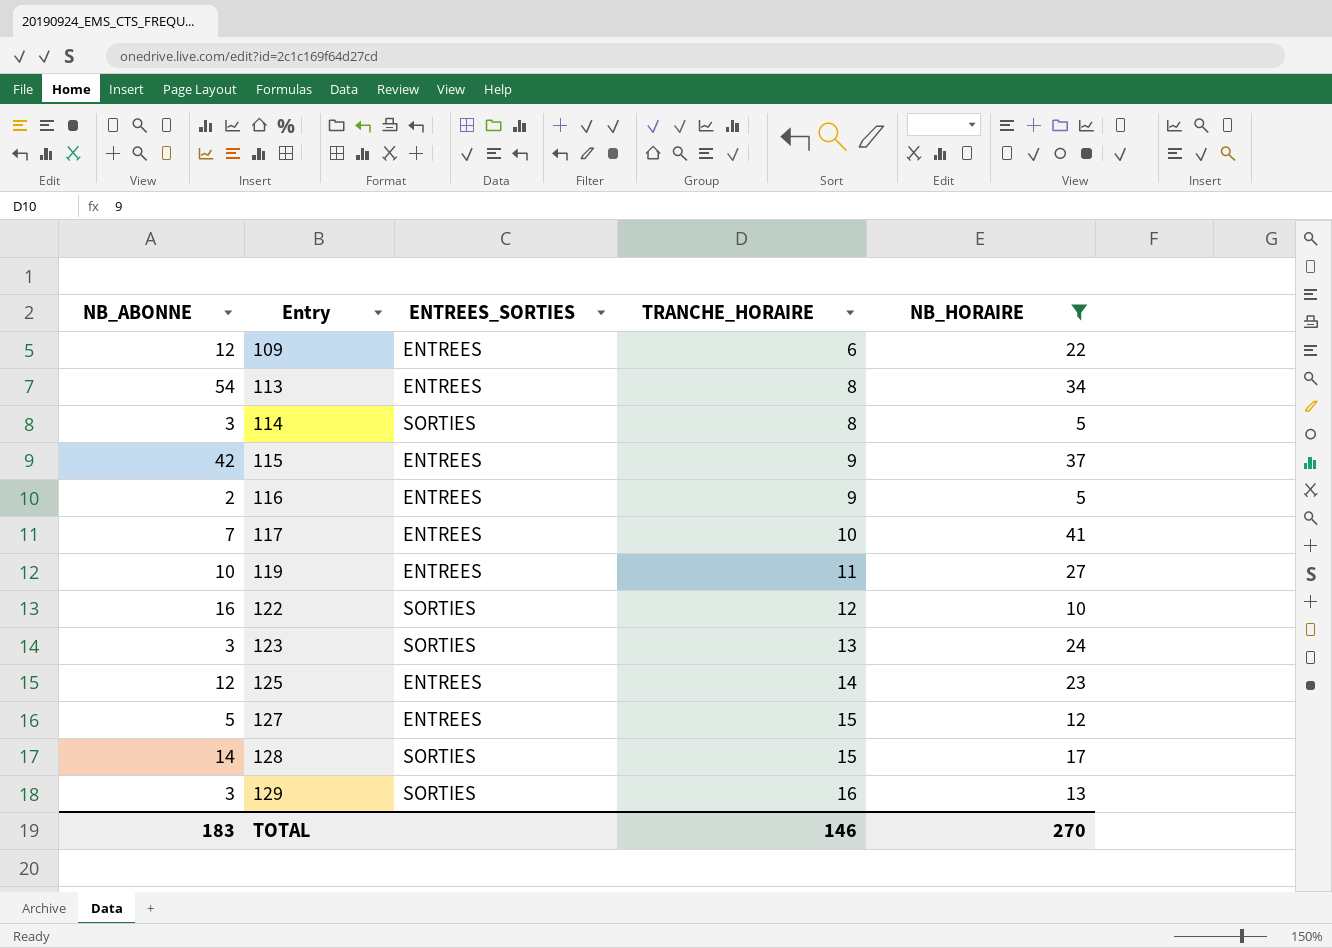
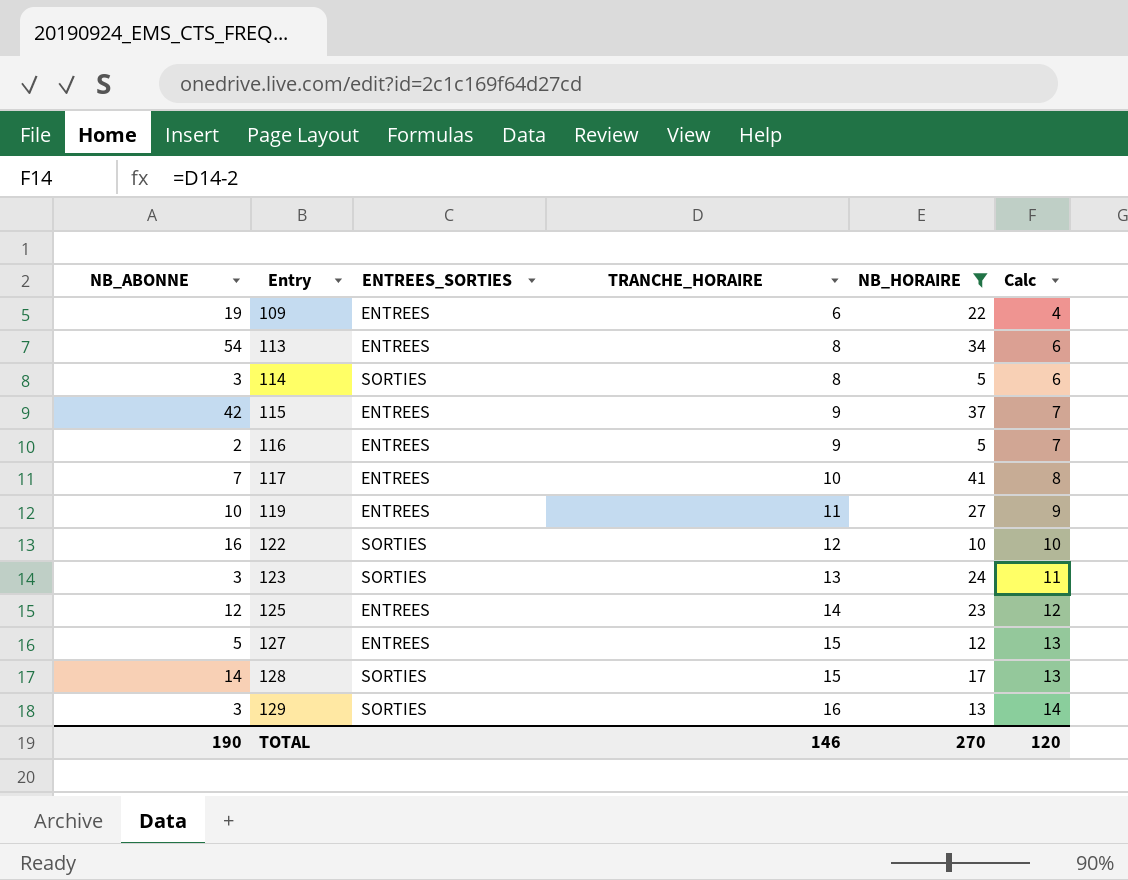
column Calc | formula: none -> [TRANCHE_HORAIRE] - 2
109 | NB_ABONNE: 12 -> 19
TOTAL | NB_ABONNE: 183 -> 190

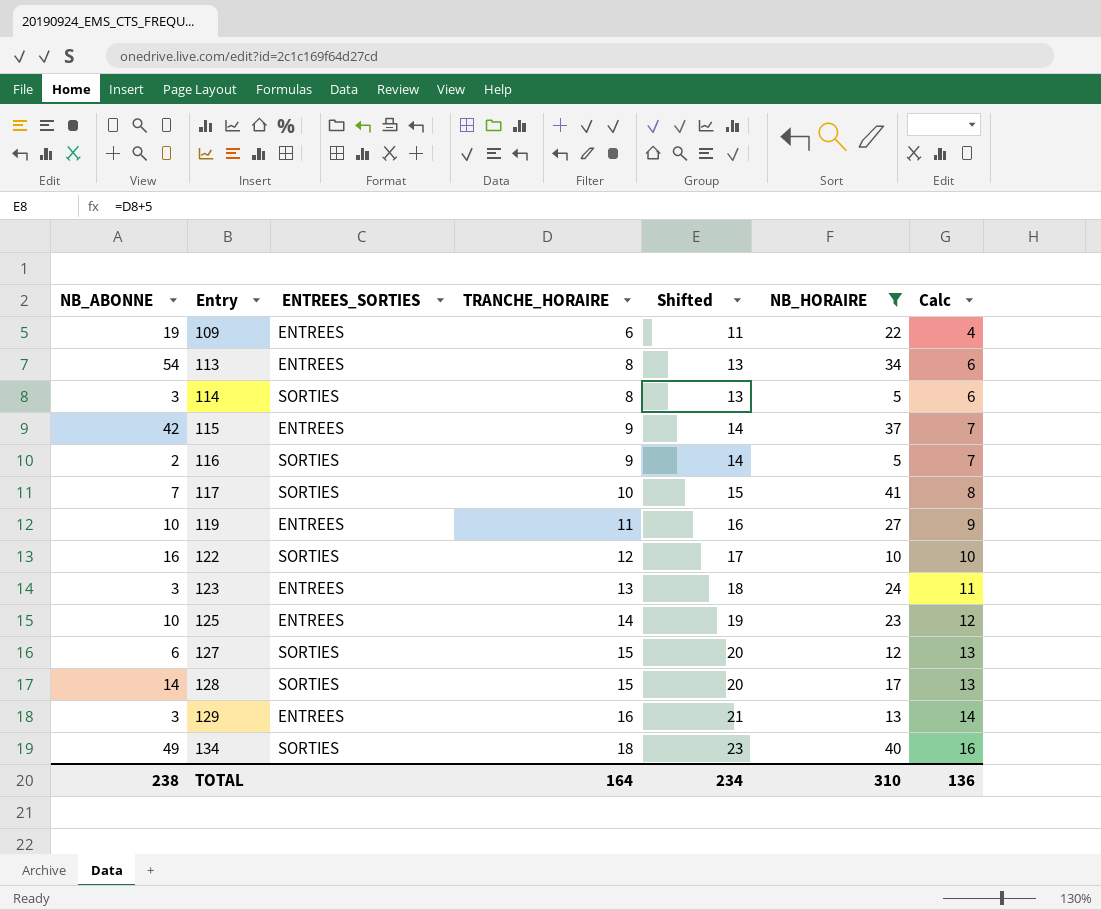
column Shifted | formula: none -> [TRANCHE_HORAIRE] + 5
116 | ENTREES_SORTIES: ENTREES -> SORTIES
117 | ENTREES_SORTIES: ENTREES -> SORTIES
123 | ENTREES_SORTIES: SORTIES -> ENTREES
125 | NB_ABONNE: 12 -> 10
127 | NB_ABONNE: 5 -> 6
127 | ENTREES_SORTIES: ENTREES -> SORTIES
129 | ENTREES_SORTIES: SORTIES -> ENTREES
row 134: none -> 49 | SORTIES | 18 | 23 | 40 | 16
TOTAL | NB_ABONNE: 190 -> 238
TOTAL | TRANCHE_HORAIRE: 146 -> 164
TOTAL | NB_HORAIRE: 270 -> 310
TOTAL | Calc: 120 -> 136

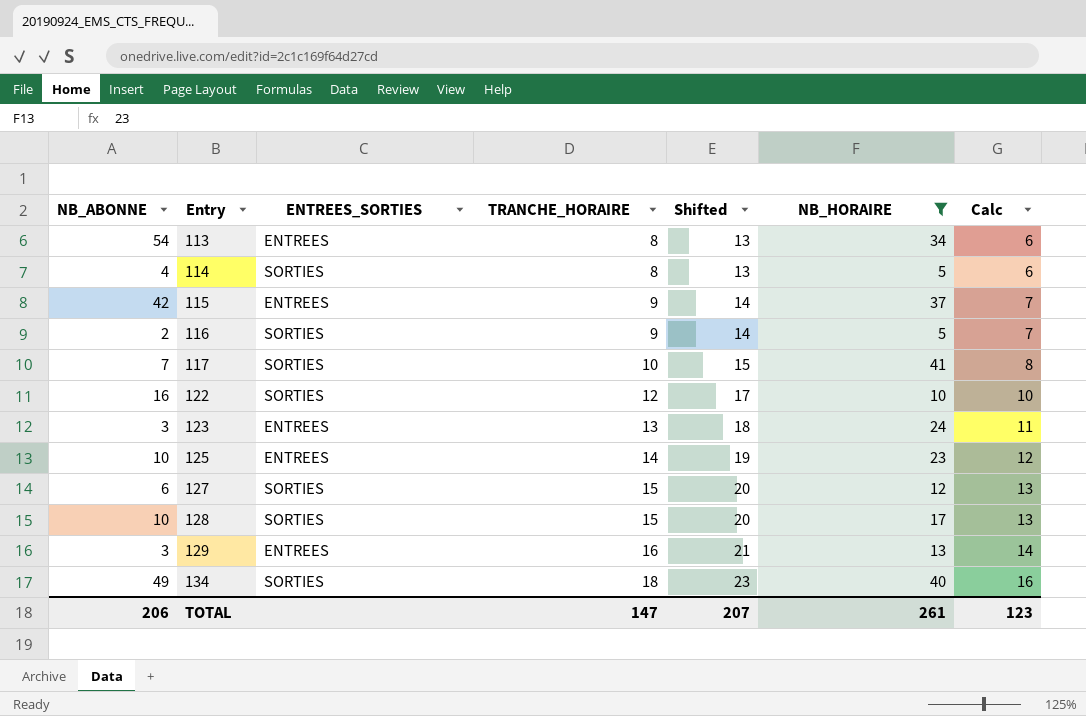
row 109: 19 | ENTREES | 6 | 11 | 22 | 4 -> none
row 119: 10 | ENTREES | 11 | 16 | 27 | 9 -> none
114 | NB_ABONNE: 3 -> 4
128 | NB_ABONNE: 14 -> 10
TOTAL | NB_ABONNE: 238 -> 206
TOTAL | TRANCHE_HORAIRE: 164 -> 147
TOTAL | Shifted: 234 -> 207
TOTAL | NB_HORAIRE: 310 -> 261
TOTAL | Calc: 136 -> 123

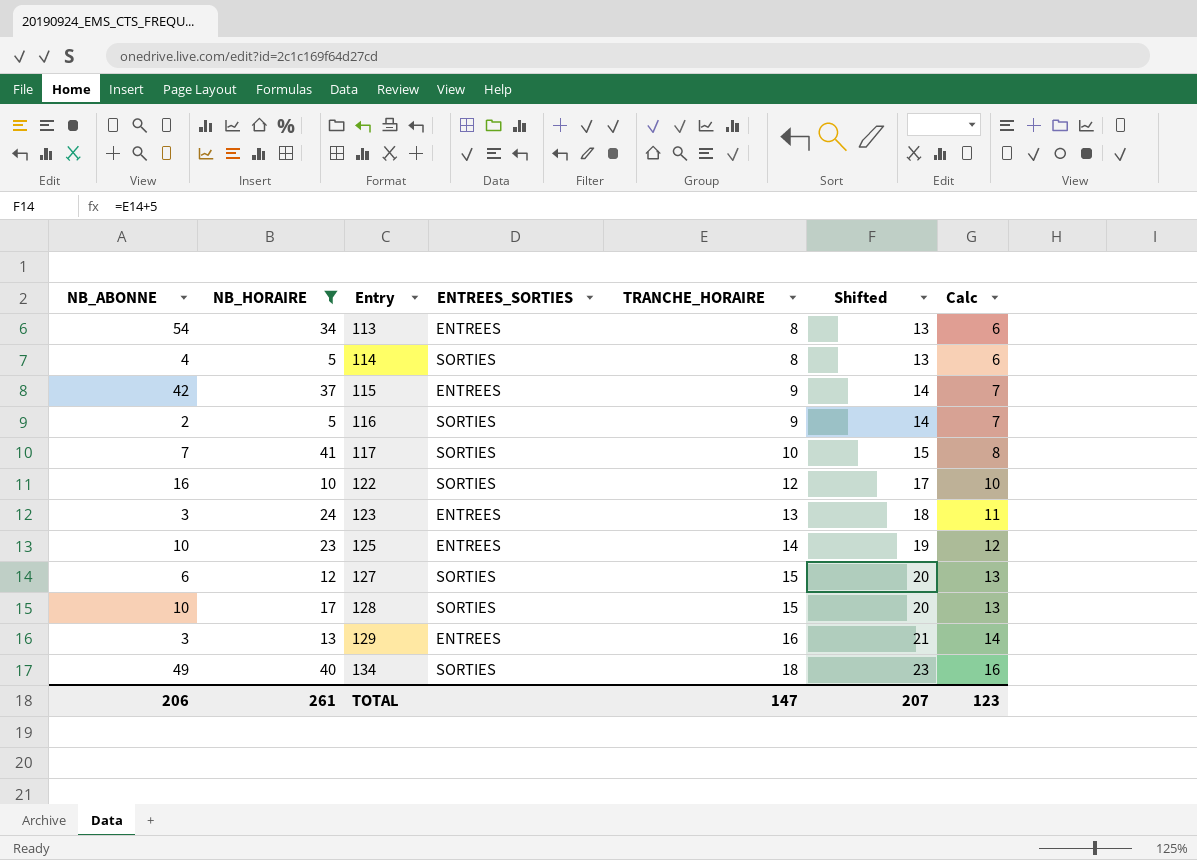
column NB_HORAIRE | position: 6 -> 2

